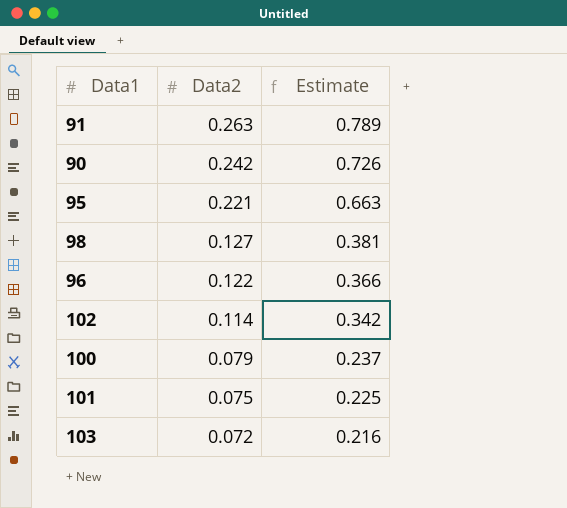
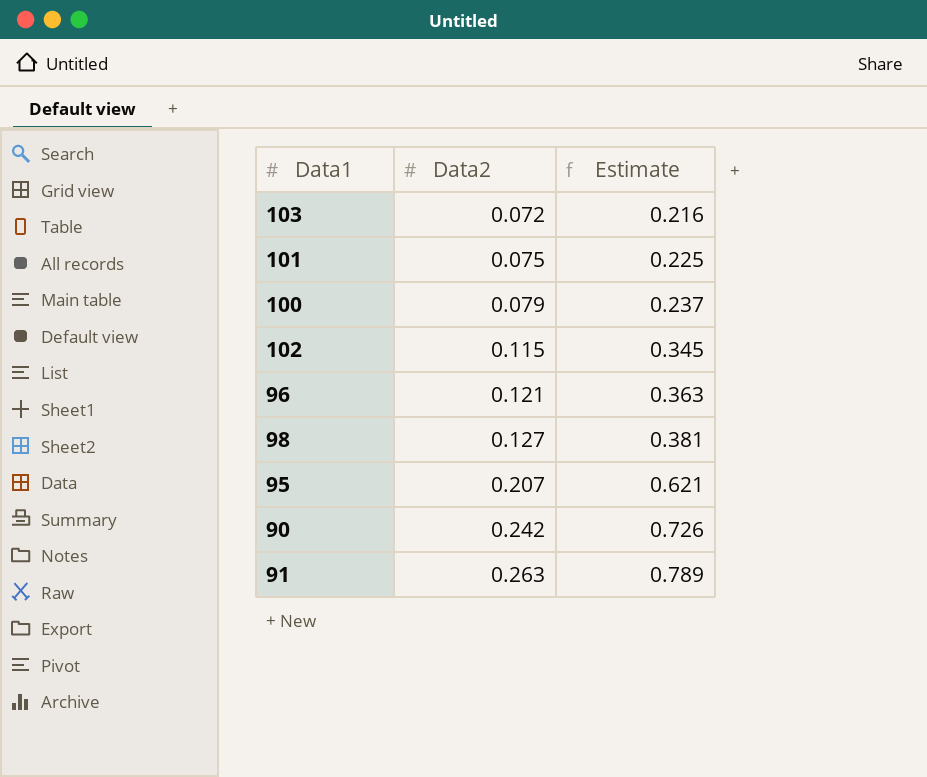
row order: Data2 descending -> Data2 ascending
102 | Data2: 0.114 -> 0.115
102 | Estimate: 0.342 -> 0.345
96 | Data2: 0.122 -> 0.121
96 | Estimate: 0.366 -> 0.363
95 | Data2: 0.221 -> 0.207
95 | Estimate: 0.663 -> 0.621

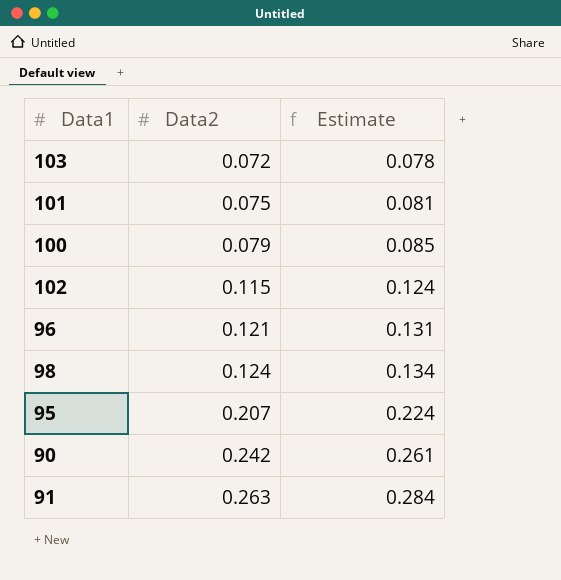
column Estimate | formula: [Data2] * 3 -> [Data2] * 1.08
98 | Data2: 0.127 -> 0.124

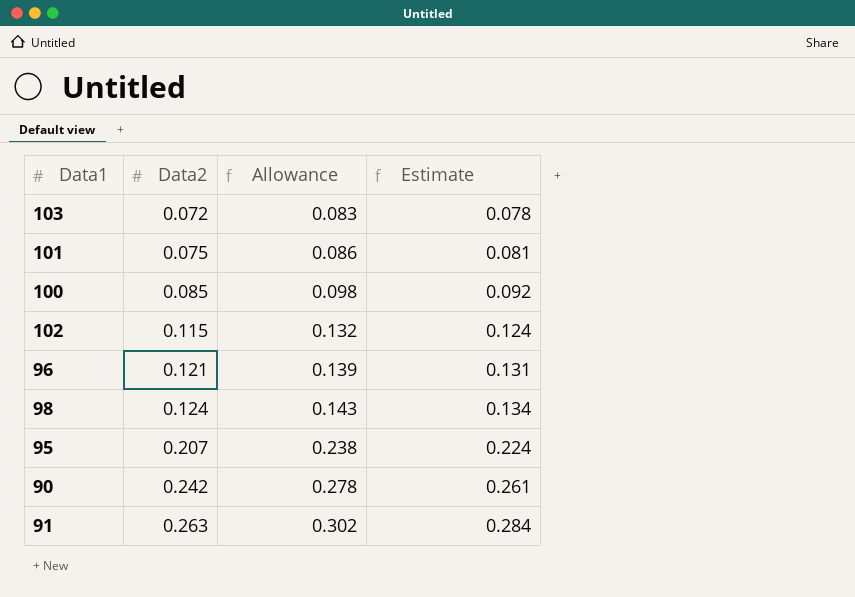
column Allowance | formula: none -> [Data2] * 1.15
100 | Data2: 0.079 -> 0.085
100 | Estimate: 0.085 -> 0.092

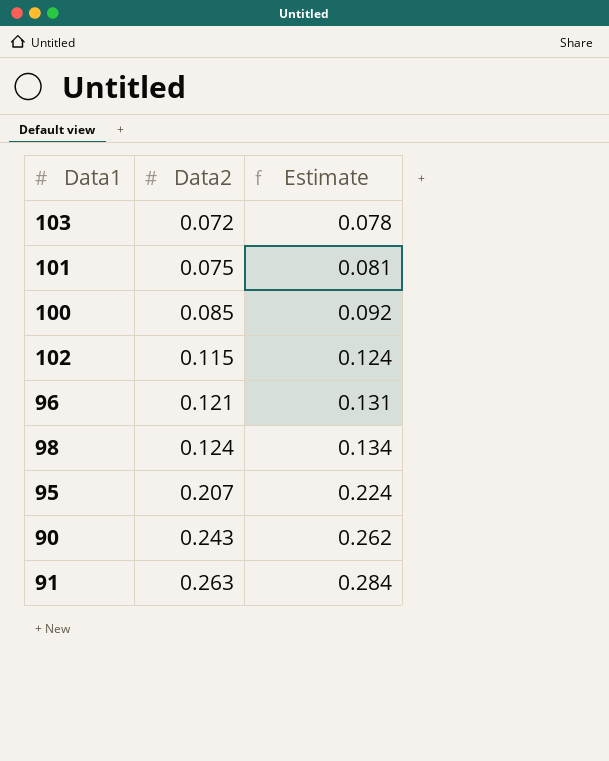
column Allowance | formula: [Data2] * 1.15 -> none
90 | Data2: 0.242 -> 0.243
90 | Estimate: 0.261 -> 0.262

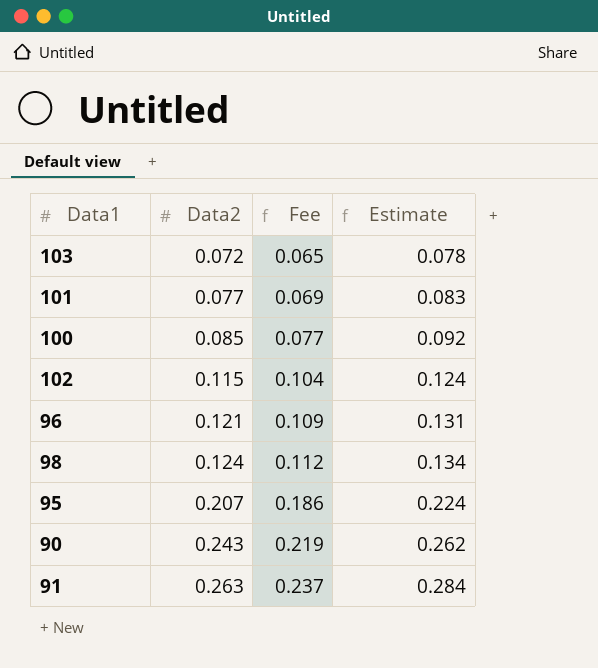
column Fee | formula: none -> [Data2] * 0.9
101 | Data2: 0.075 -> 0.077
101 | Estimate: 0.081 -> 0.083

